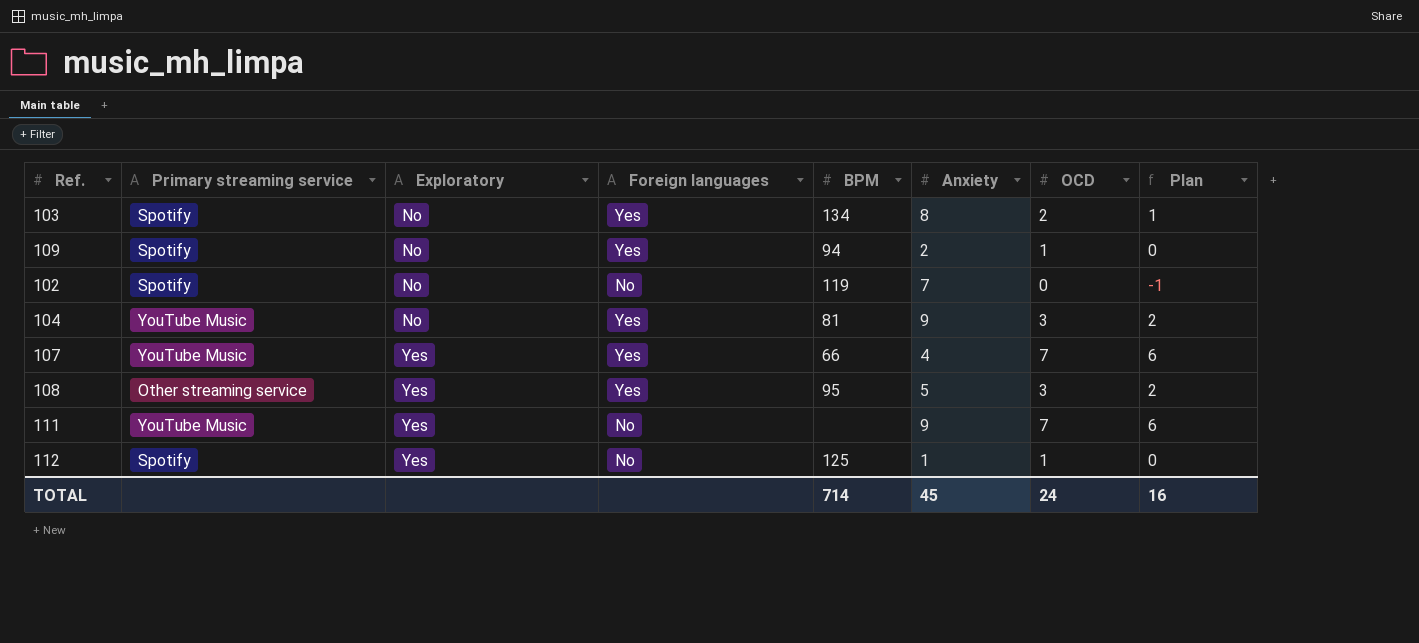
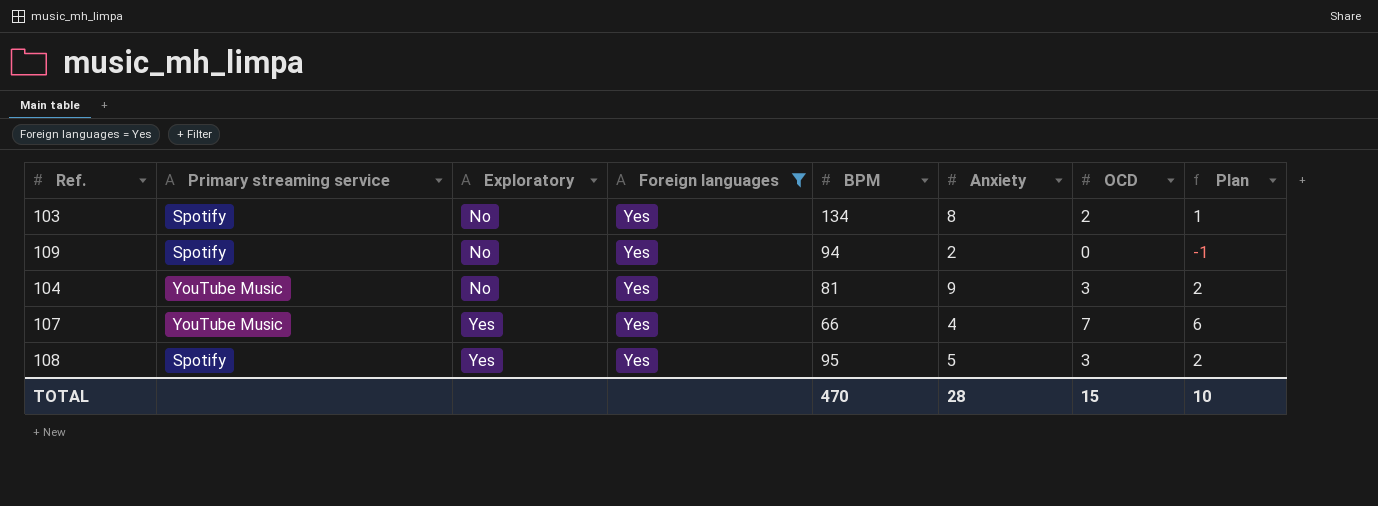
filter: none -> Foreign languages = Yes
109 | OCD: 1 -> 0
109 | Plan: 0 -> -1
108 | Primary streaming service: Other streaming service -> Spotify
TOTAL | BPM: 714 -> 470
TOTAL | Anxiety: 45 -> 28
TOTAL | OCD: 24 -> 15
TOTAL | Plan: 16 -> 10

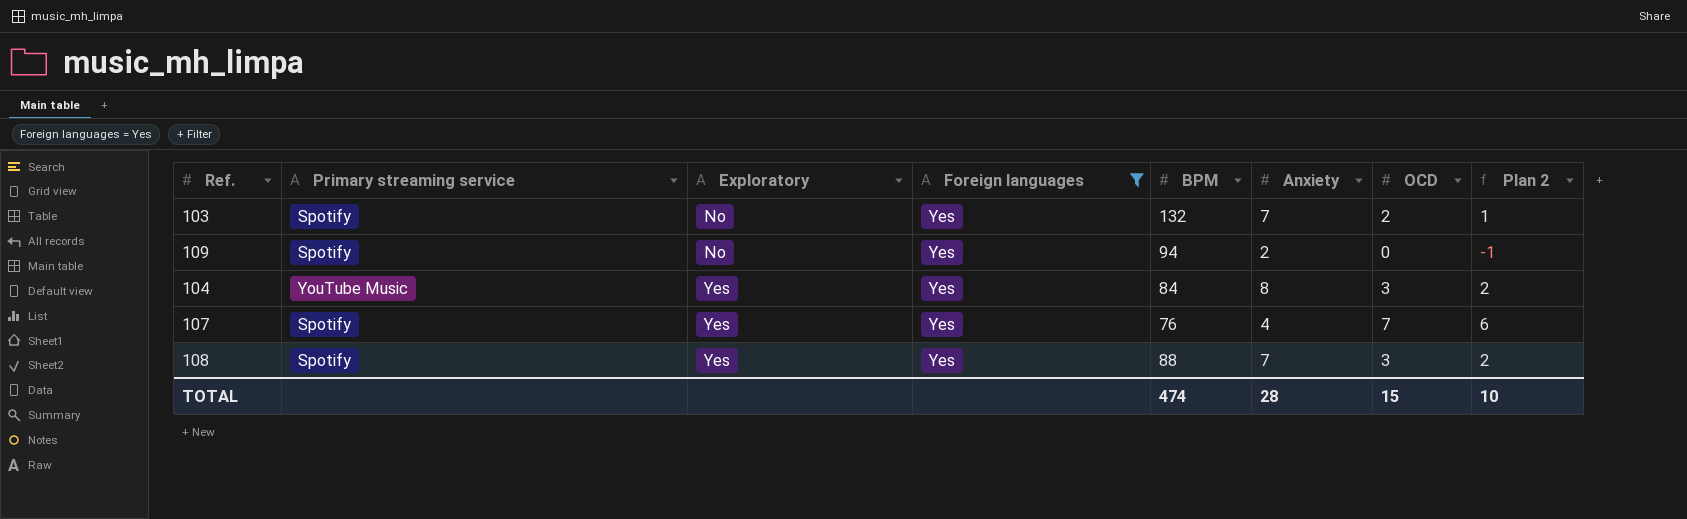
column name: Plan -> Plan 2
103 | BPM: 134 -> 132
103 | Anxiety: 8 -> 7
104 | Exploratory: No -> Yes
104 | BPM: 81 -> 84
104 | Anxiety: 9 -> 8
107 | Primary streaming service: YouTube Music -> Spotify
107 | BPM: 66 -> 76
108 | BPM: 95 -> 88
108 | Anxiety: 5 -> 7
TOTAL | BPM: 470 -> 474

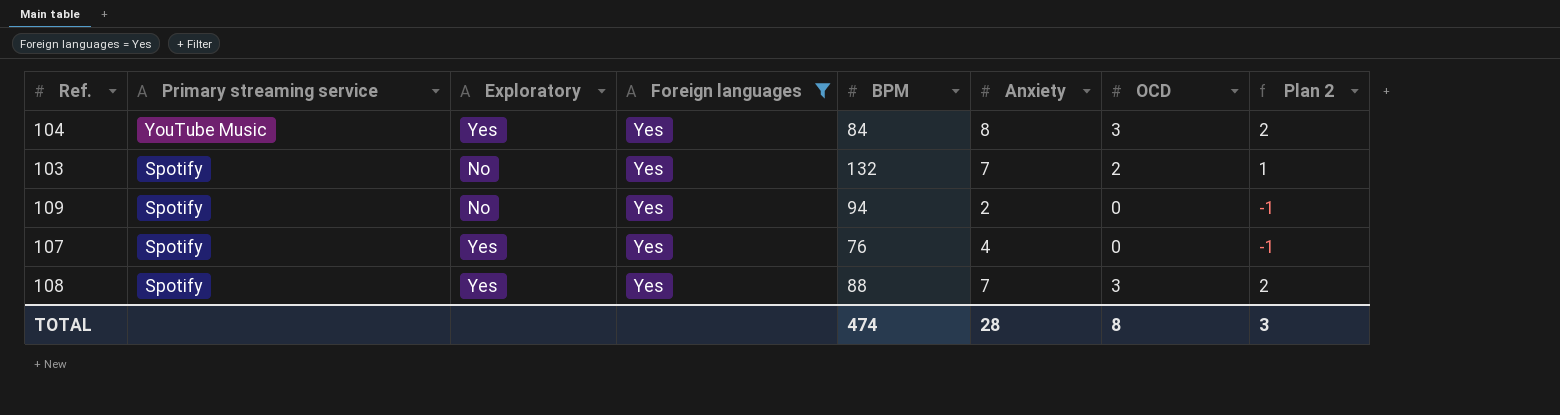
row order: Exploratory ascending -> Primary streaming service descending
107 | OCD: 7 -> 0
107 | Plan 2: 6 -> -1
TOTAL | OCD: 15 -> 8
TOTAL | Plan 2: 10 -> 3

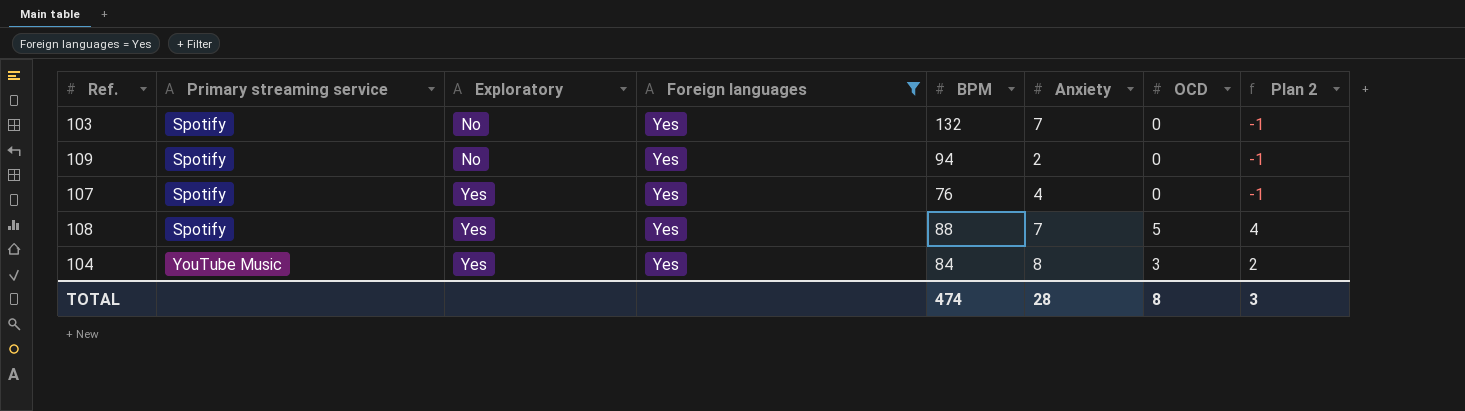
row order: Primary streaming service descending -> Primary streaming service ascending
103 | OCD: 2 -> 0
103 | Plan 2: 1 -> -1
108 | OCD: 3 -> 5
108 | Plan 2: 2 -> 4

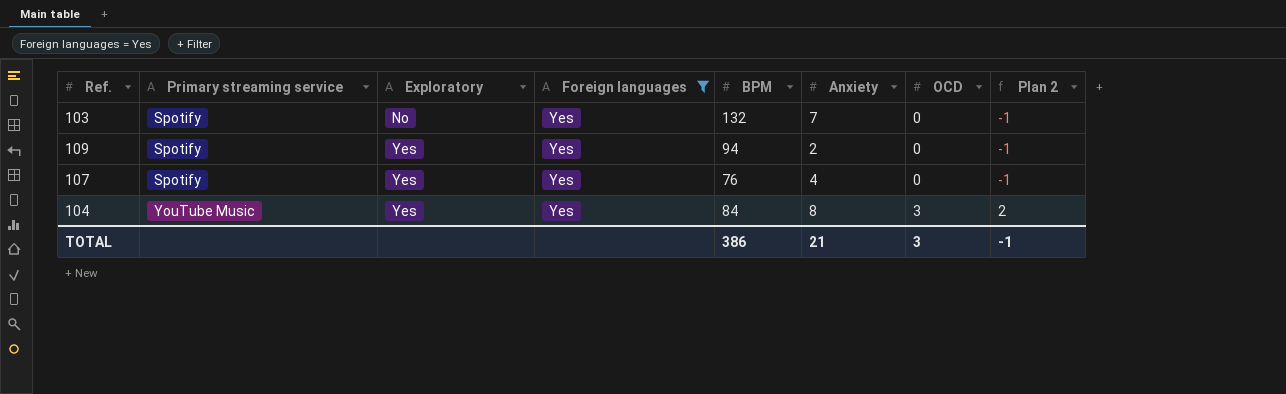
row 108: Spotify | Yes | Yes | 88 | 7 | 5 | 4 -> none
109 | Exploratory: No -> Yes
TOTAL | BPM: 474 -> 386
TOTAL | Anxiety: 28 -> 21
TOTAL | OCD: 8 -> 3
TOTAL | Plan 2: 3 -> -1

